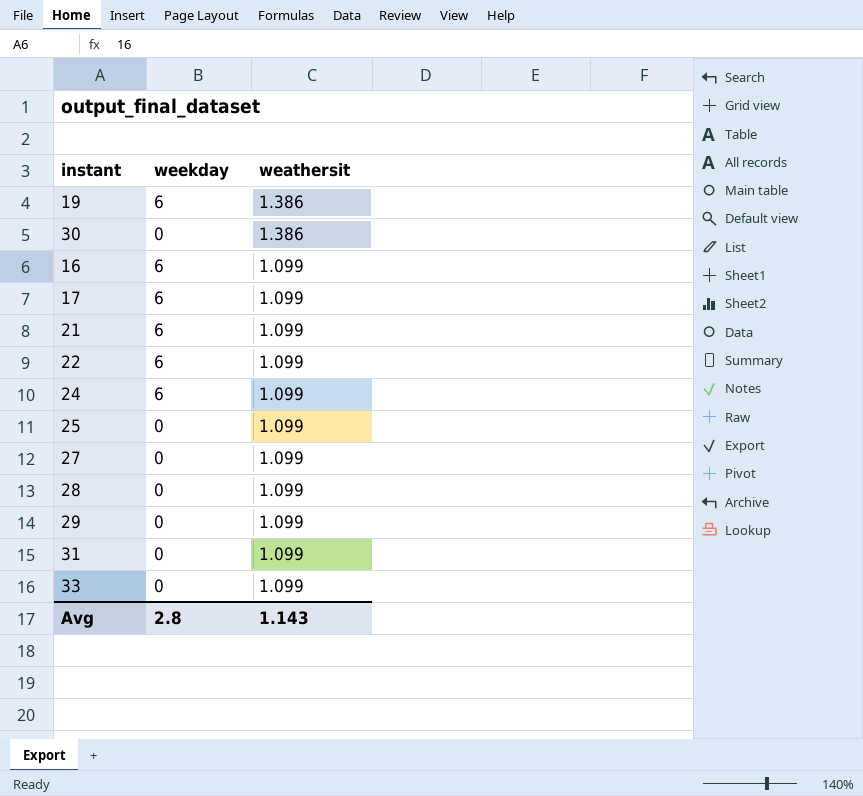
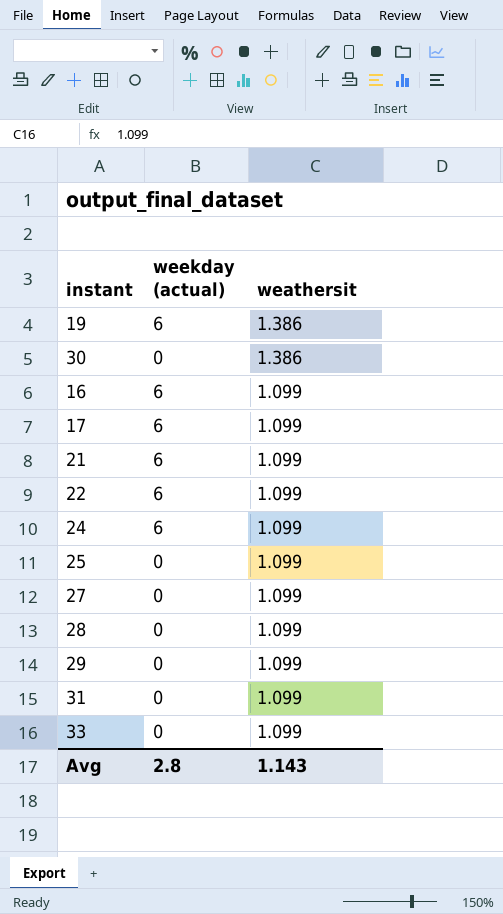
column name: weekday -> weekday (actual)

